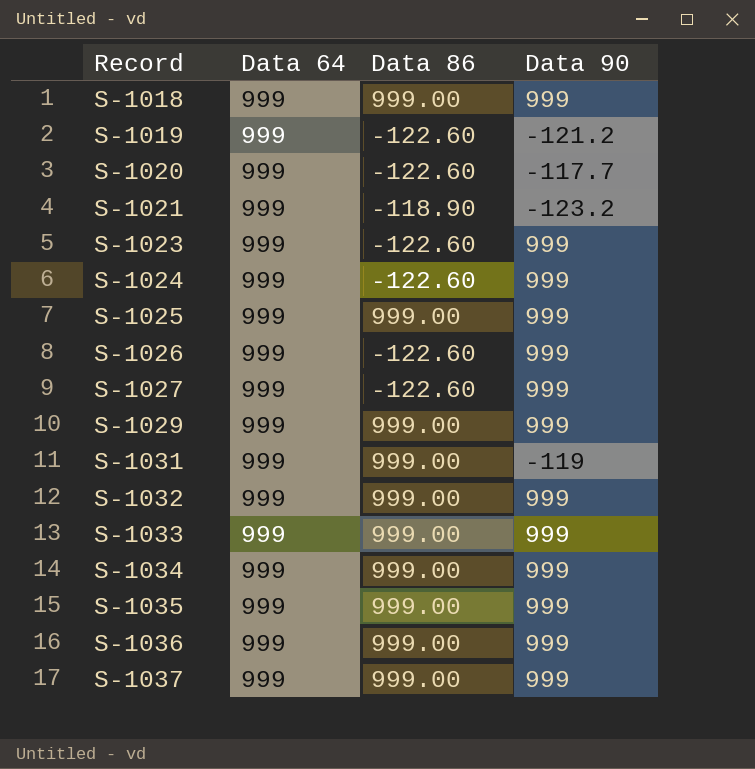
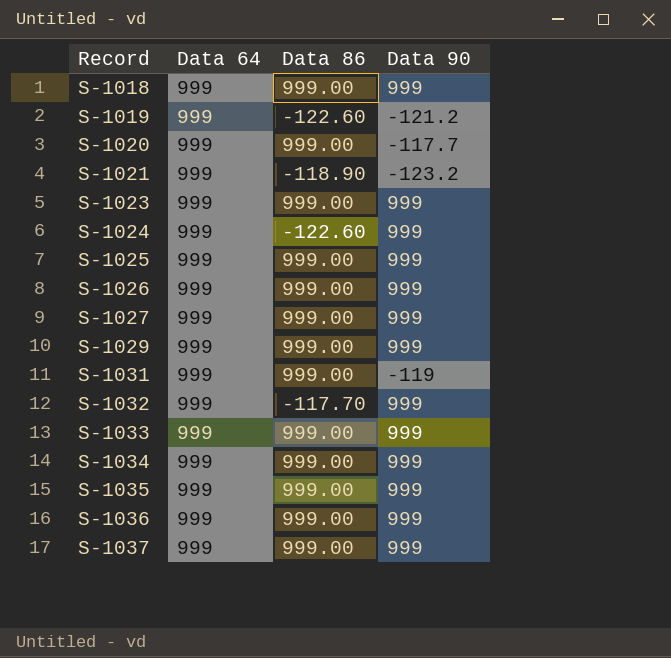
S-1020 | Data 86: -122.60 -> 999.00
S-1023 | Data 86: -122.60 -> 999.00
S-1026 | Data 86: -122.60 -> 999.00
S-1027 | Data 86: -122.60 -> 999.00
S-1032 | Data 86: 999.00 -> -117.70

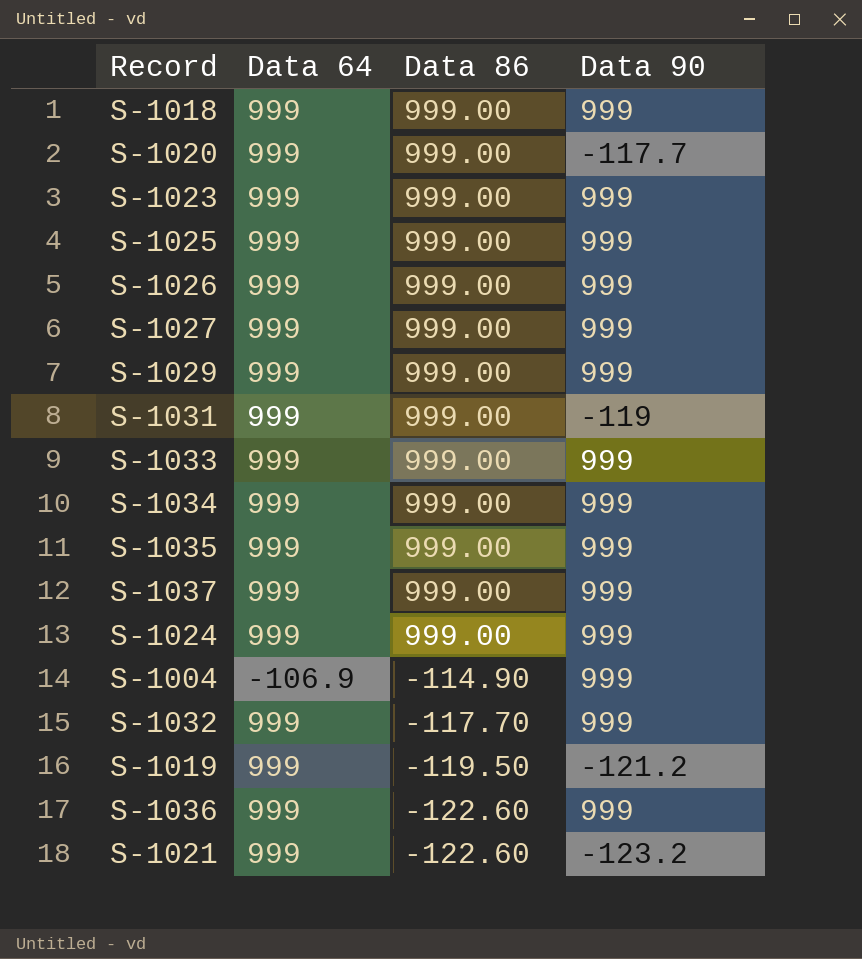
row order: Record ascending -> Data 86 descending
S-1024 | Data 86: -122.60 -> 999.00
row S-1004: none -> -106.9 | -114.90 | 999
S-1019 | Data 86: -122.60 -> -119.50
S-1036 | Data 86: 999.00 -> -122.60
S-1021 | Data 86: -118.90 -> -122.60

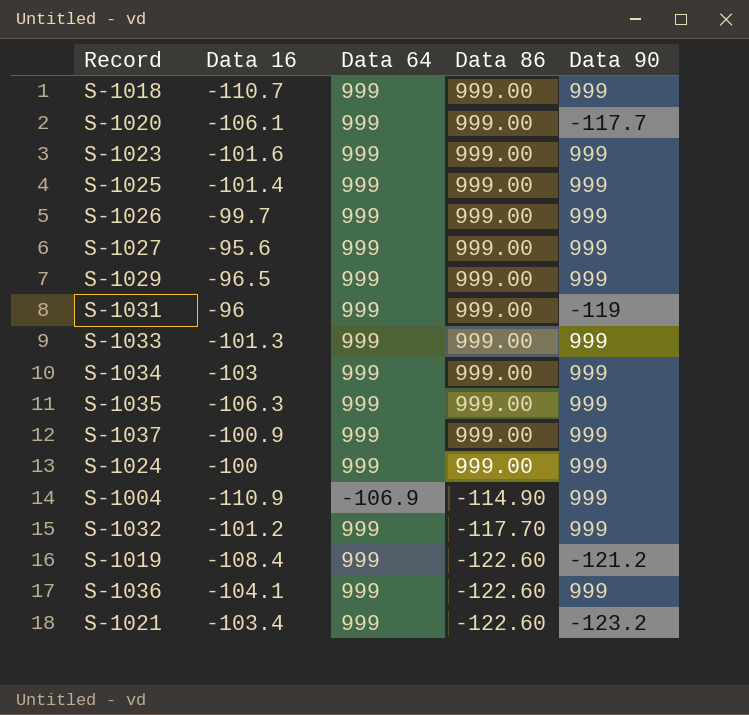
column Data 16 | position: none -> 2
S-1019 | Data 86: -119.50 -> -122.60

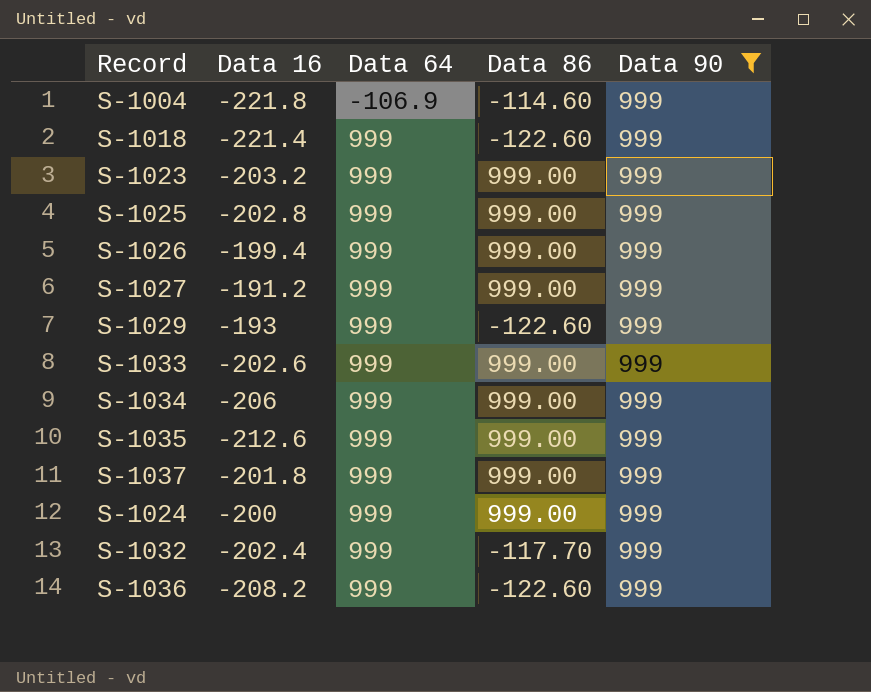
filter: none -> Data 90 = 999
row order: Data 86 descending -> Data 64 ascending
S-1004 | Data 16: -110.9 -> -221.8
S-1004 | Data 86: -114.90 -> -114.60
S-1018 | Data 16: -110.7 -> -221.4
S-1018 | Data 86: 999.00 -> -122.60
S-1023 | Data 16: -101.6 -> -203.2
S-1025 | Data 16: -101.4 -> -202.8
S-1026 | Data 16: -99.7 -> -199.4
S-1027 | Data 16: -95.6 -> -191.2
S-1029 | Data 16: -96.5 -> -193
S-1029 | Data 86: 999.00 -> -122.60
S-1033 | Data 16: -101.3 -> -202.6
S-1034 | Data 16: -103 -> -206
S-1035 | Data 16: -106.3 -> -212.6
S-1037 | Data 16: -100.9 -> -201.8
S-1024 | Data 16: -100 -> -200
S-1032 | Data 16: -101.2 -> -202.4
S-1036 | Data 16: -104.1 -> -208.2

